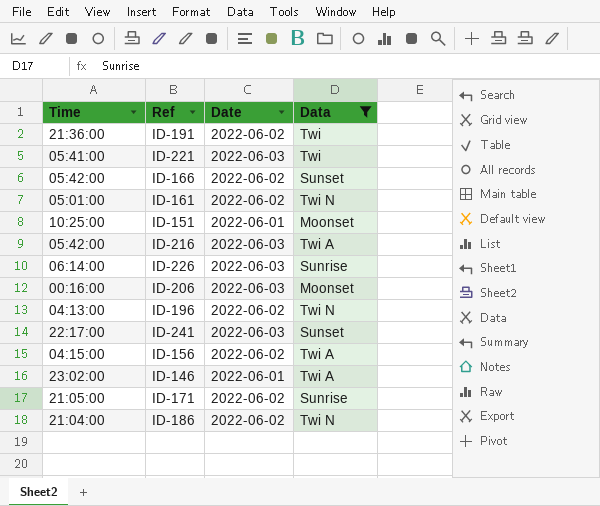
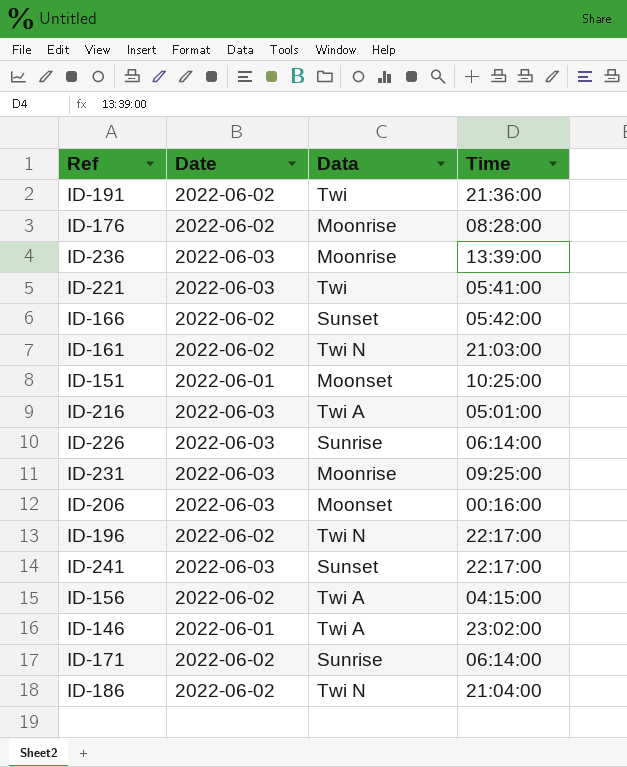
filter: Data != Moonrise -> none
column Time | position: 1 -> 4
ID-161 | Time: 05:01:00 -> 21:03:00
ID-216 | Time: 05:42:00 -> 05:01:00
ID-196 | Time: 04:13:00 -> 22:17:00
ID-171 | Time: 21:05:00 -> 06:14:00

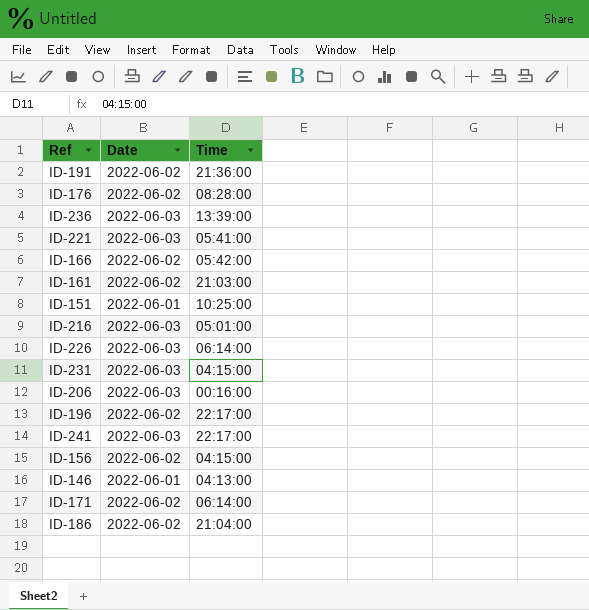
column Data | position: 3 -> none
ID-231 | Time: 09:25:00 -> 04:15:00
ID-146 | Time: 23:02:00 -> 04:13:00

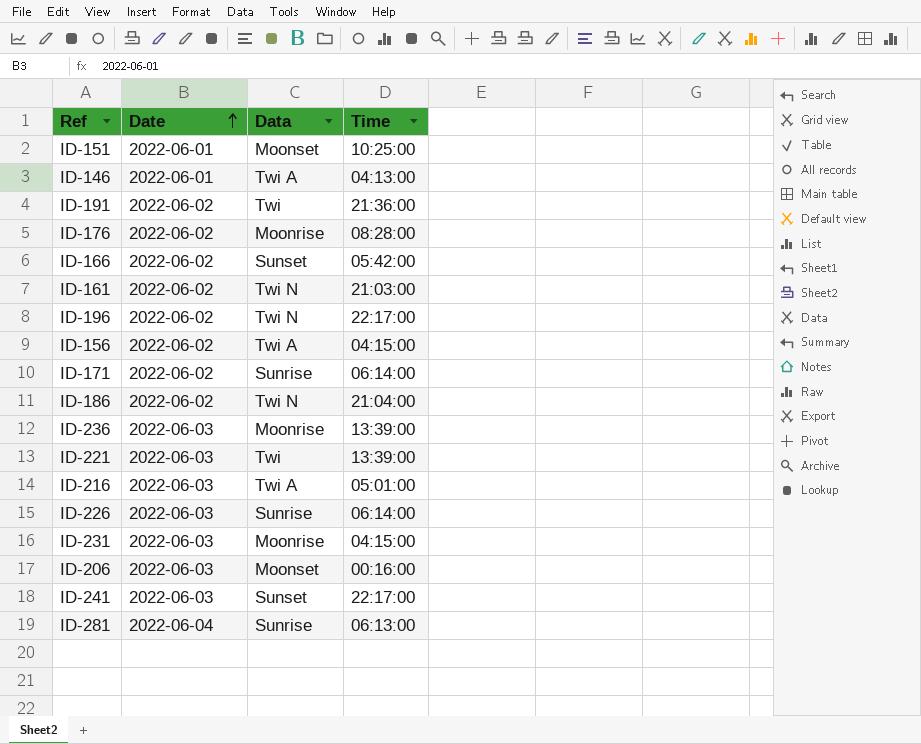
row order: none -> Date ascending
column Data | position: none -> 3
ID-221 | Time: 05:41:00 -> 13:39:00
row ID-281: none -> 2022-06-04 | Sunrise | 06:13:00

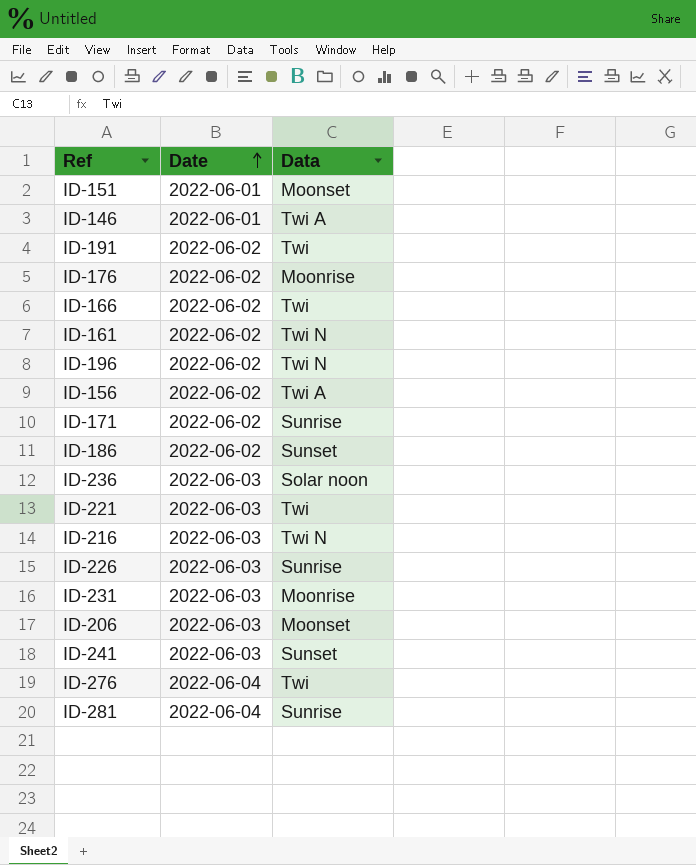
column Time | position: 4 -> none
ID-166 | Data: Sunset -> Twi
ID-186 | Data: Twi N -> Sunset
ID-236 | Data: Moonrise -> Solar noon
ID-216 | Data: Twi A -> Twi N
row ID-276: none -> 2022-06-04 | Twi

